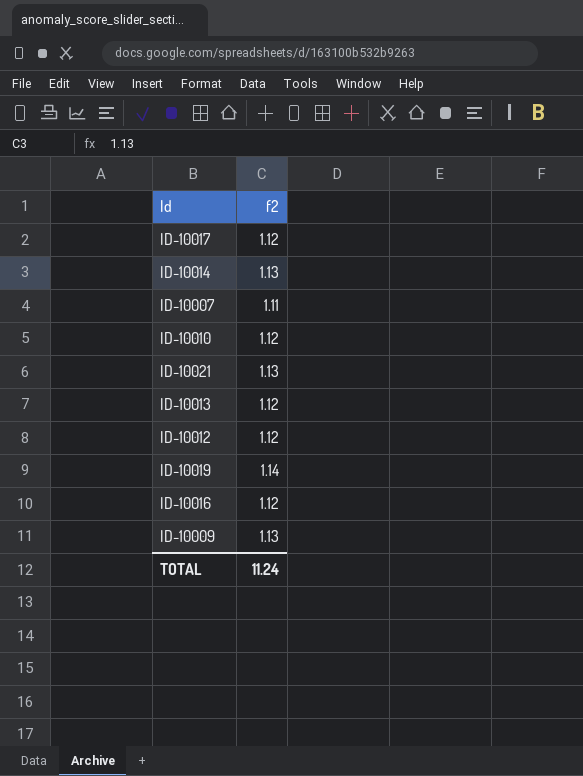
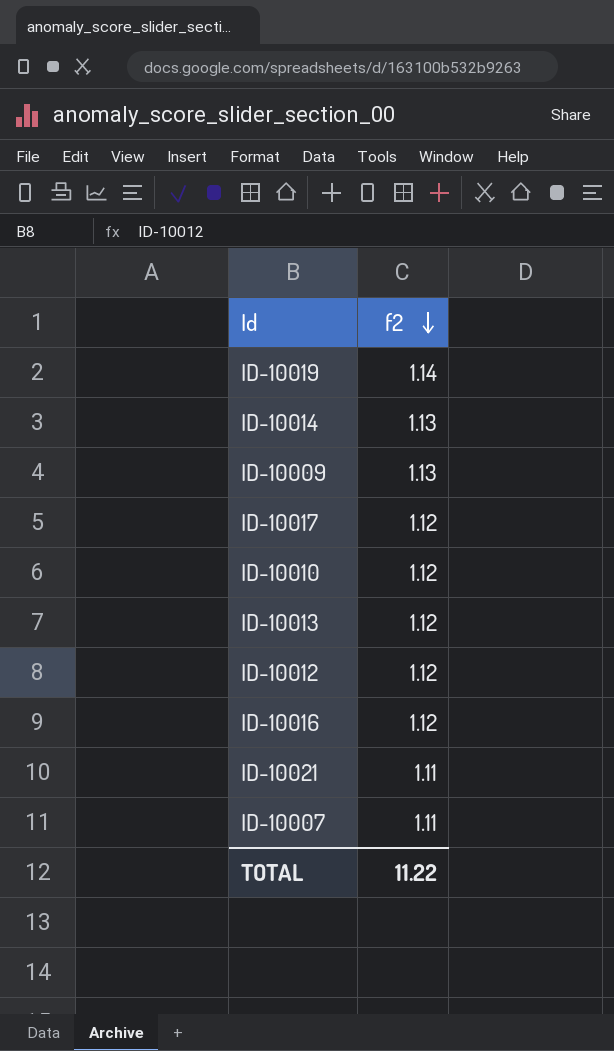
row order: none -> f2 descending
ID-10021 | f2: 1.13 -> 1.11
TOTAL | f2: 11.24 -> 11.22

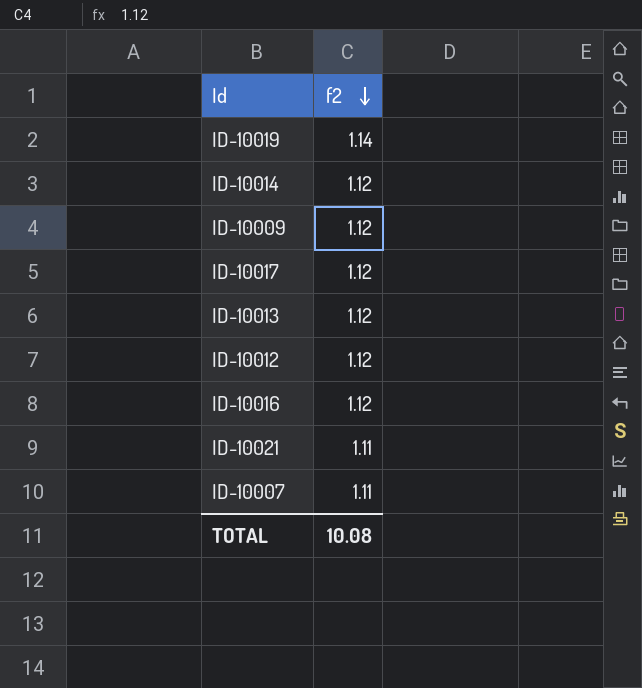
row ID-10010: 1.12 -> none
ID-10014 | f2: 1.13 -> 1.12
ID-10009 | f2: 1.13 -> 1.12
TOTAL | f2: 11.22 -> 10.08

